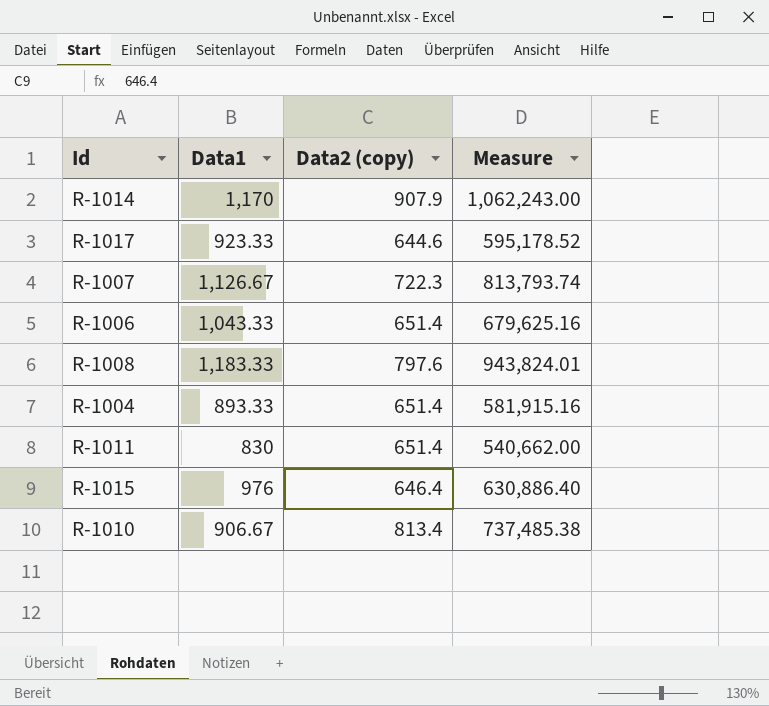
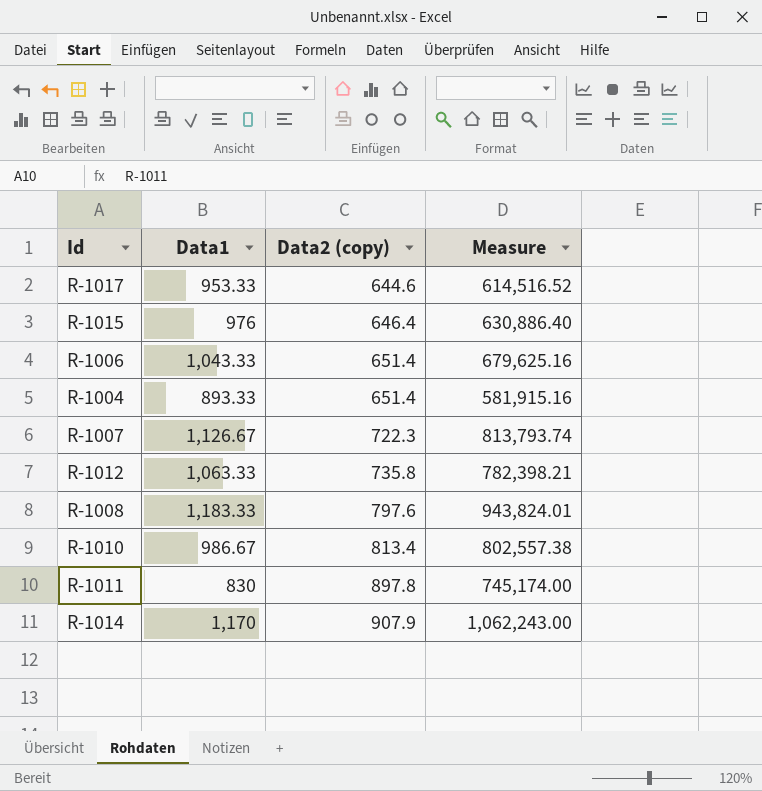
row order: none -> Data2 (copy) ascending
R-1017 | Data1: 923.33 -> 953.33
R-1017 | Measure: 595,178.52 -> 614,516.52
row R-1012: none -> 1,063.33 | 735.8 | 782,398.21
R-1010 | Data1: 906.67 -> 986.67
R-1010 | Measure: 737,485.38 -> 802,557.38
R-1011 | Data2 (copy): 651.4 -> 897.8
R-1011 | Measure: 540,662.00 -> 745,174.00

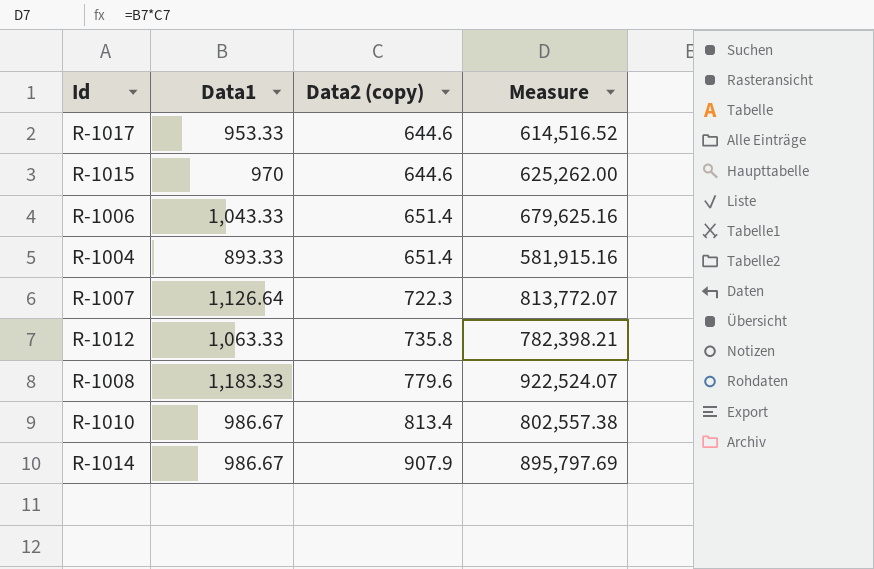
row R-1011: 830 | 897.8 | 745,174.00 -> none
R-1015 | Data1: 976 -> 970
R-1015 | Data2 (copy): 646.4 -> 644.6
R-1015 | Measure: 630,886.40 -> 625,262.00
R-1007 | Data1: 1,126.67 -> 1,126.64
R-1007 | Measure: 813,793.74 -> 813,772.07
R-1008 | Data2 (copy): 797.6 -> 779.6
R-1008 | Measure: 943,824.01 -> 922,524.07
R-1014 | Data1: 1,170 -> 986.67
R-1014 | Measure: 1,062,243.00 -> 895,797.69

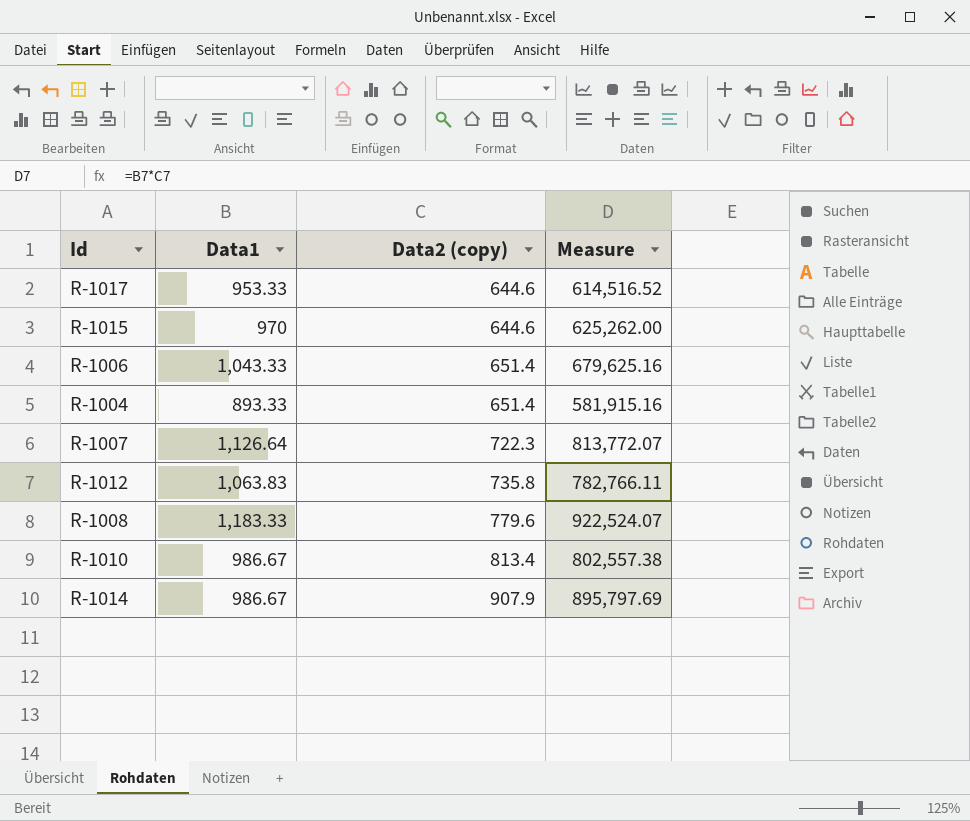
R-1012 | Data1: 1,063.33 -> 1,063.83
R-1012 | Measure: 782,398.21 -> 782,766.11

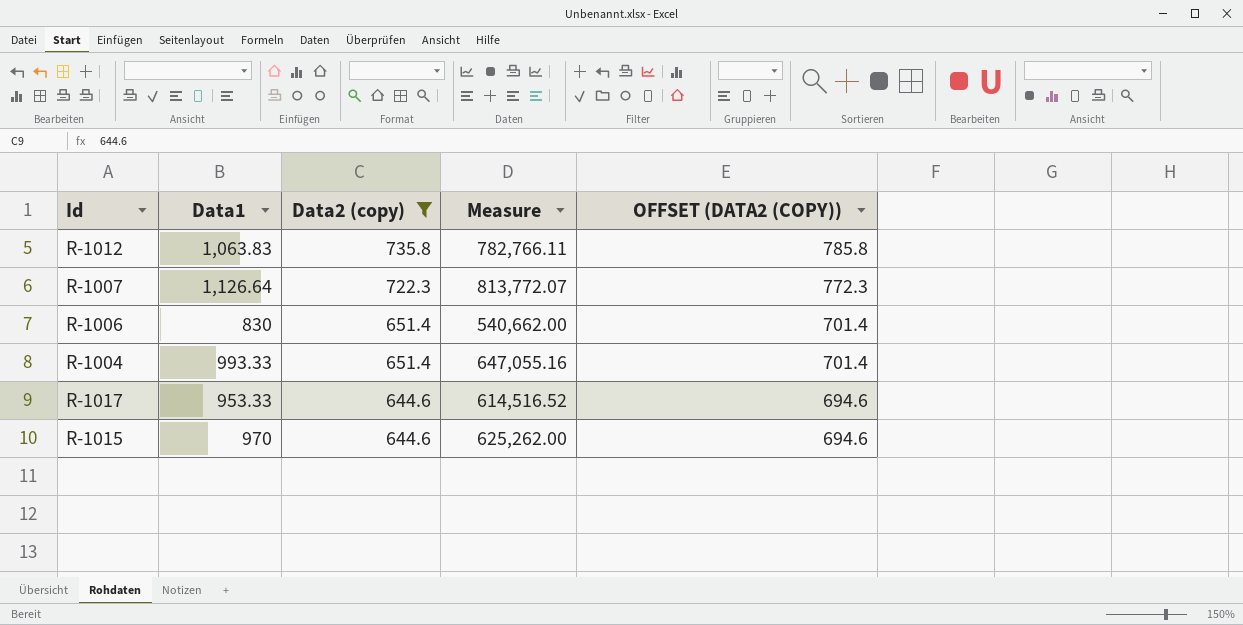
filter: none -> Data2 (copy) <= 735.8
row order: Data2 (copy) ascending -> Data2 (copy) descending
column OFFSET (DATA2 (COPY)) | formula: none -> [Data2 (copy)] + 50
R-1006 | Data1: 1,043.33 -> 830
R-1006 | Measure: 679,625.16 -> 540,662.00
R-1004 | Data1: 893.33 -> 993.33
R-1004 | Measure: 581,915.16 -> 647,055.16

